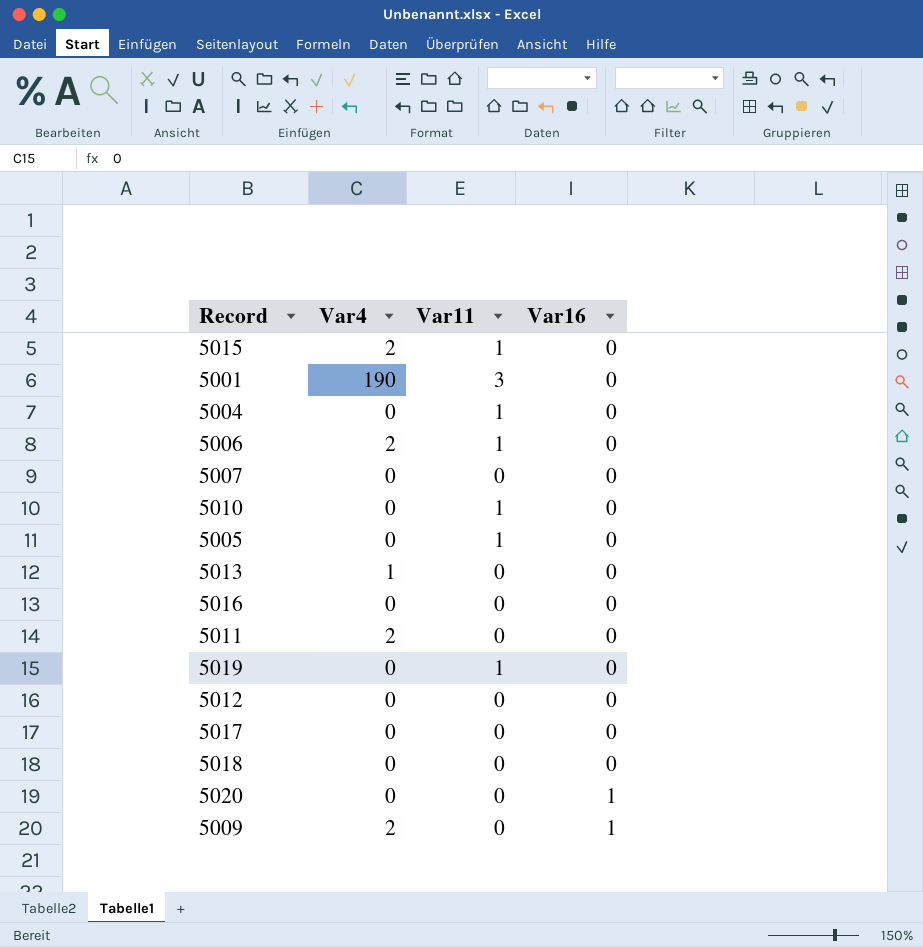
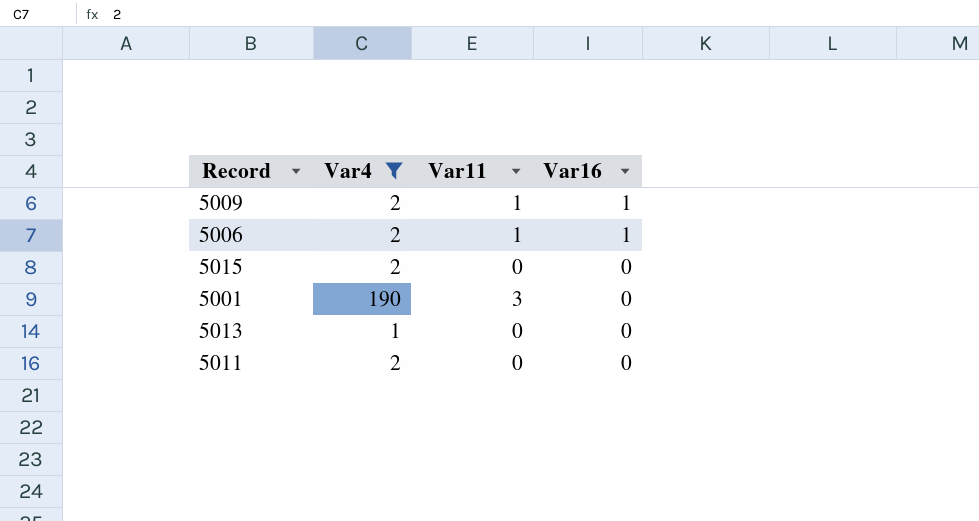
filter: none -> Var4 != 0
row order: Var16 ascending -> Var16 descending
5009 | Var11: 0 -> 1
5006 | Var16: 0 -> 1
5015 | Var11: 1 -> 0

